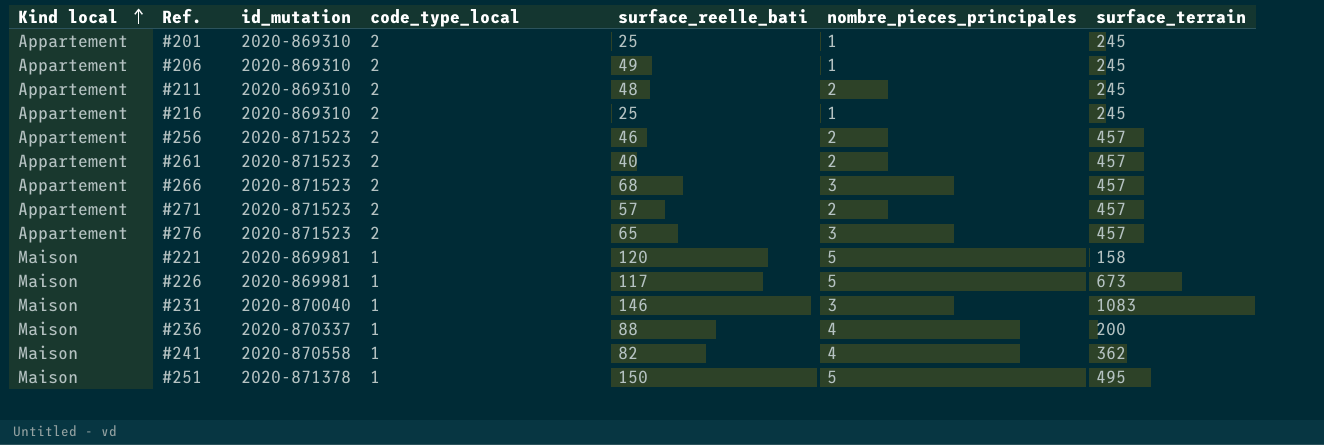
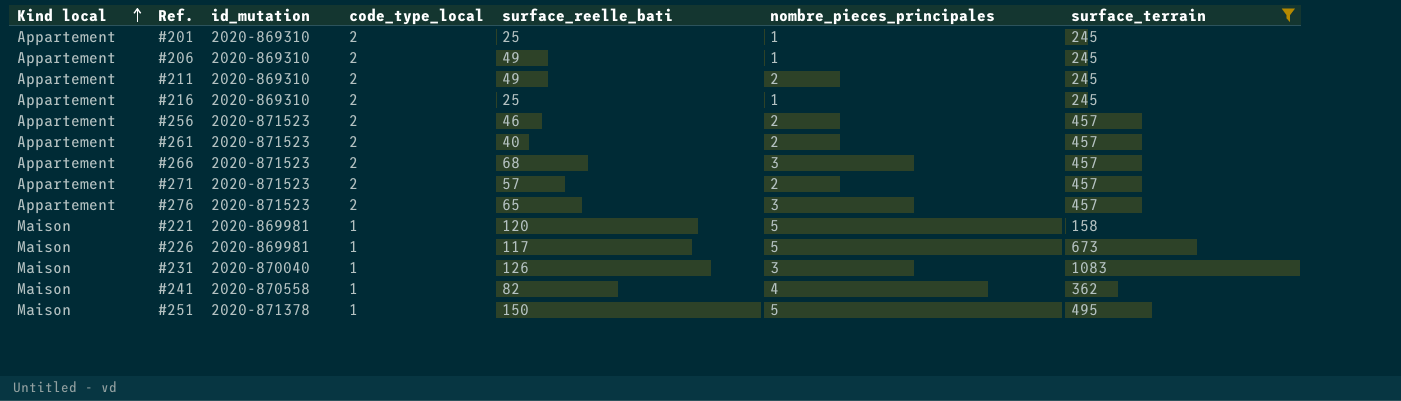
filter: none -> surface_terrain != 200
#211 | surface_reelle_bati: 48 -> 49
#231 | surface_reelle_bati: 146 -> 126

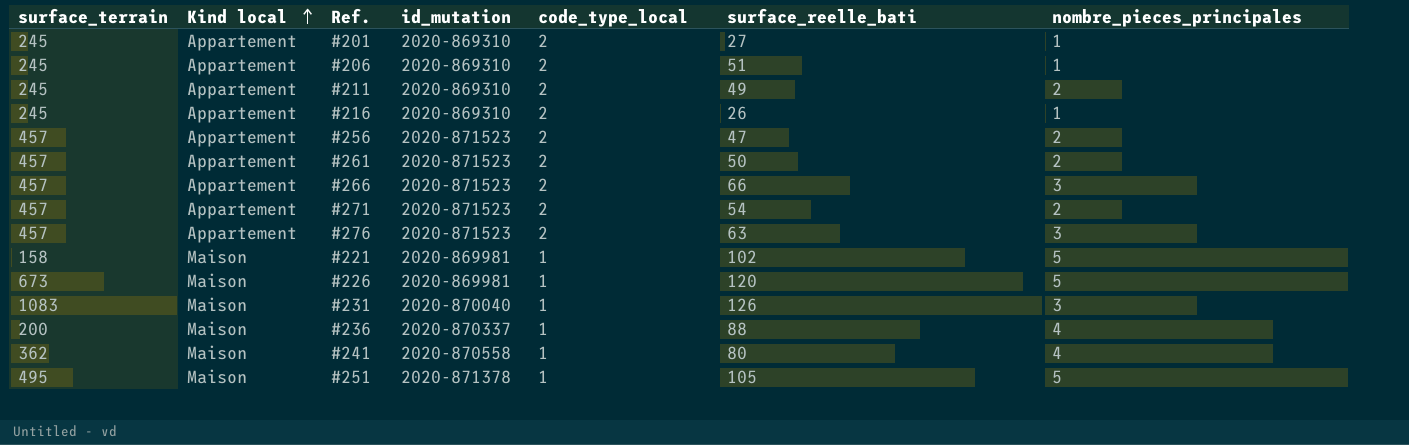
filter: surface_terrain != 200 -> none
column surface_terrain | position: 7 -> 1
#201 | surface_reelle_bati: 25 -> 27
#206 | surface_reelle_bati: 49 -> 51
#216 | surface_reelle_bati: 25 -> 26
#256 | surface_reelle_bati: 46 -> 47
#261 | surface_reelle_bati: 40 -> 50
#266 | surface_reelle_bati: 68 -> 66
#271 | surface_reelle_bati: 57 -> 54
#276 | surface_reelle_bati: 65 -> 63
#221 | surface_reelle_bati: 120 -> 102
#226 | surface_reelle_bati: 117 -> 120
#241 | surface_reelle_bati: 82 -> 80
#251 | surface_reelle_bati: 150 -> 105

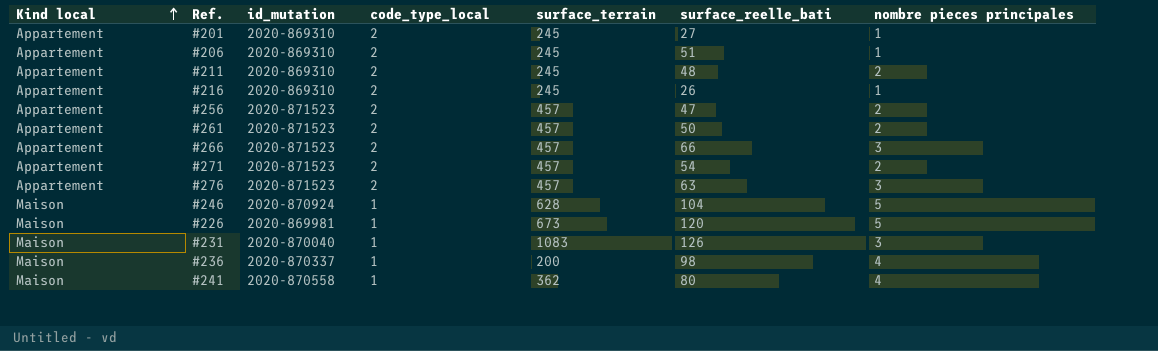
column surface_terrain | position: 1 -> 5
column name: nombre_pieces_principales -> nombre pieces principales
row #221: 158 | Maison | 2020-869981 | 1 | 102 | 5 -> none
row #251: 495 | Maison | 2020-871378 | 1 | 105 | 5 -> none
#211 | surface_reelle_bati: 49 -> 48
row #246: none -> Maison | 2020-870924 | 1 | 628 | 104 | 5
#236 | surface_reelle_bati: 88 -> 98

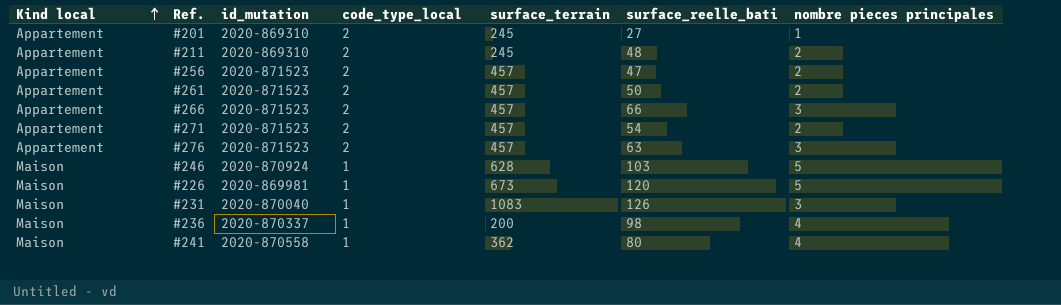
row #206: Appartement | 2020-869310 | 2 | 245 | 51 | 1 -> none
row #216: Appartement | 2020-869310 | 2 | 245 | 26 | 1 -> none
#246 | surface_reelle_bati: 104 -> 103

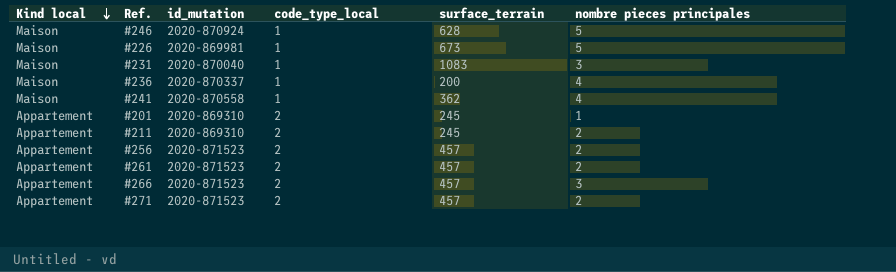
row order: Kind local ascending -> Kind local descending
column surface_reelle_bati | position: 6 -> none
row #276: Appartement | 2020-871523 | 2 | 457 | 63 | 3 -> none

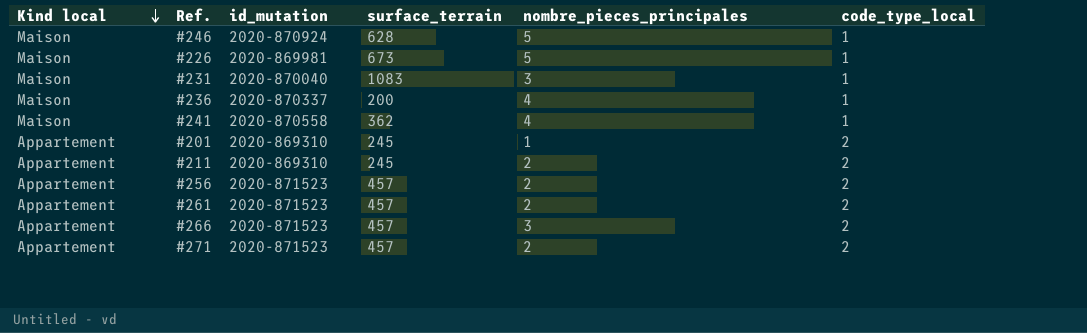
column name: nombre pieces principales -> nombre_pieces_principales
column code_type_local | position: 4 -> 6

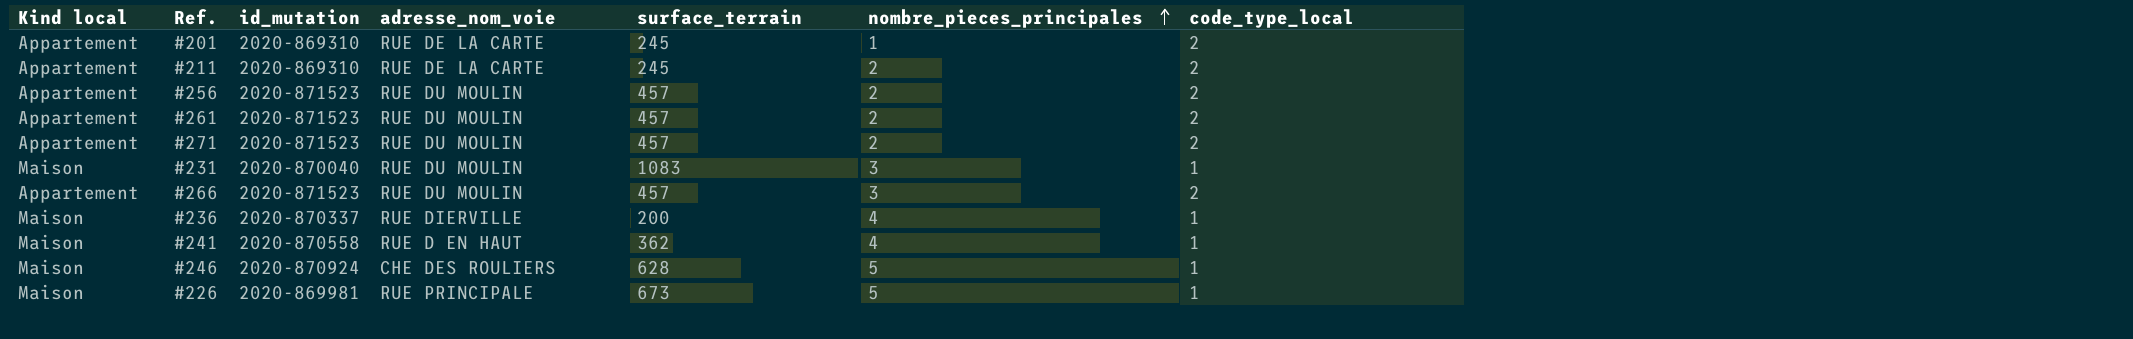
row order: Kind local descending -> nombre_pieces_principales ascending
column adresse_nom_voie | position: none -> 4

